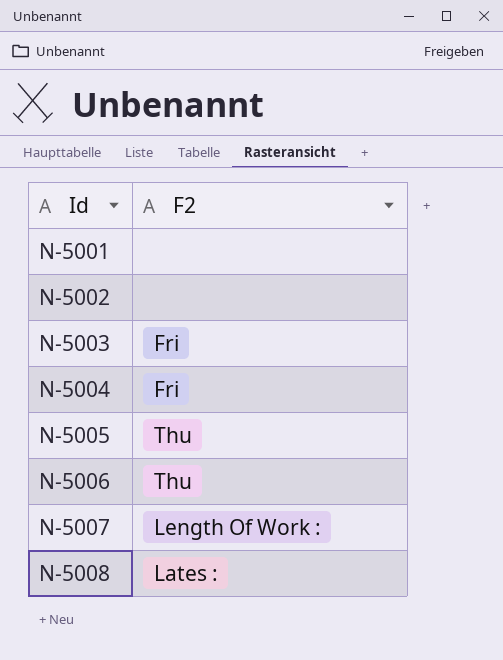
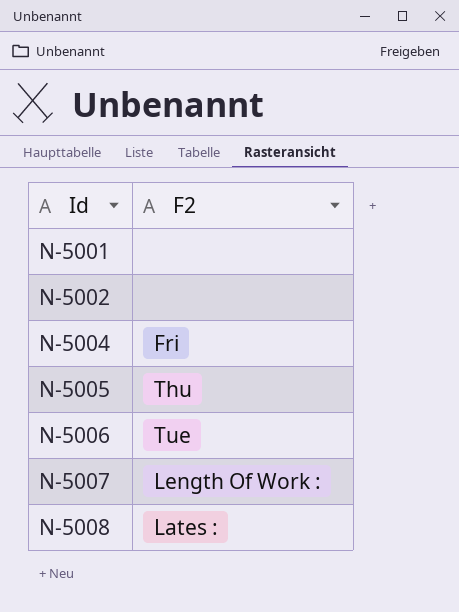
row N-5003: Fri -> none
N-5006 | F2: Thu -> Tue

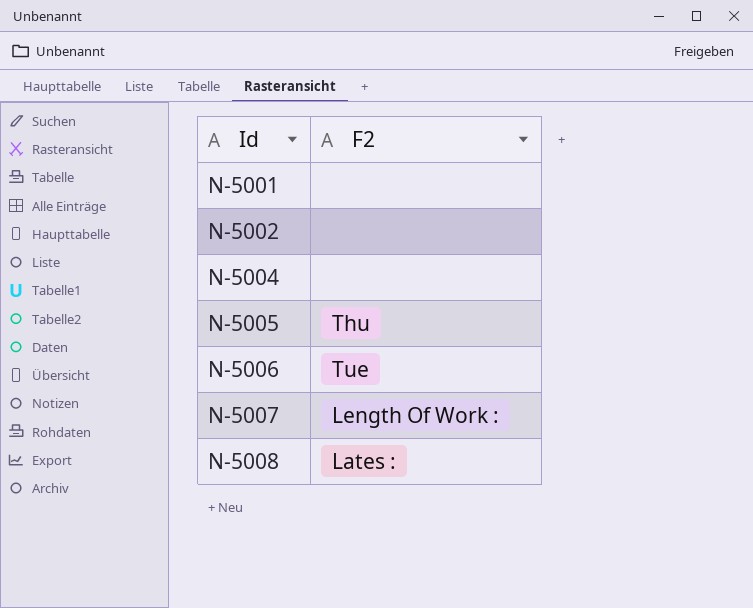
N-5004 | F2: Fri -> none

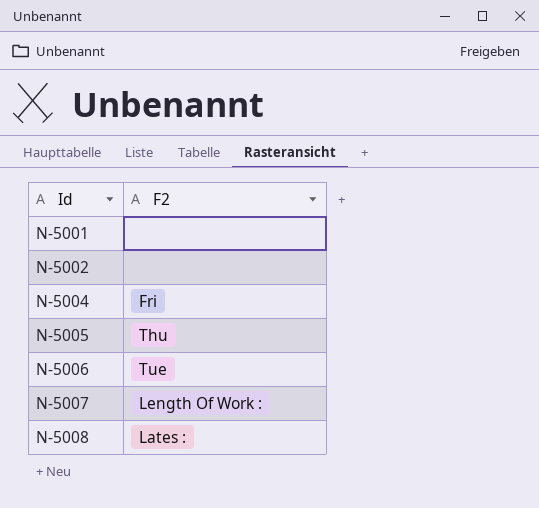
N-5004 | F2: none -> Fri

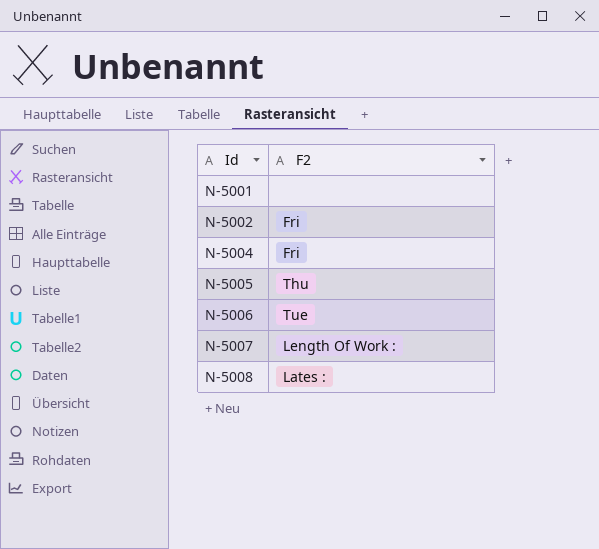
N-5002 | F2: none -> Fri

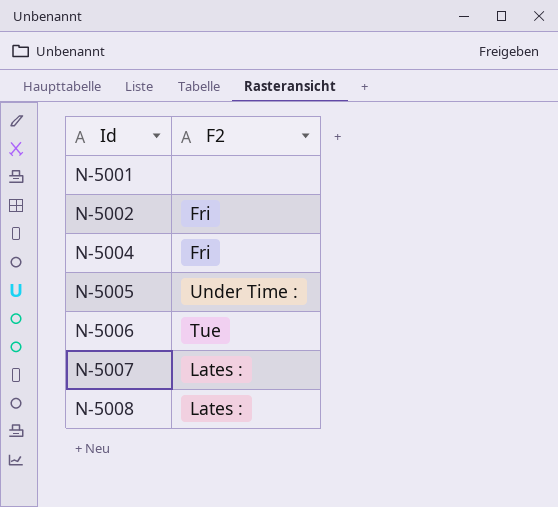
N-5005 | F2: Thu -> Under Time :
N-5007 | F2: Length Of Work : -> Lates :

